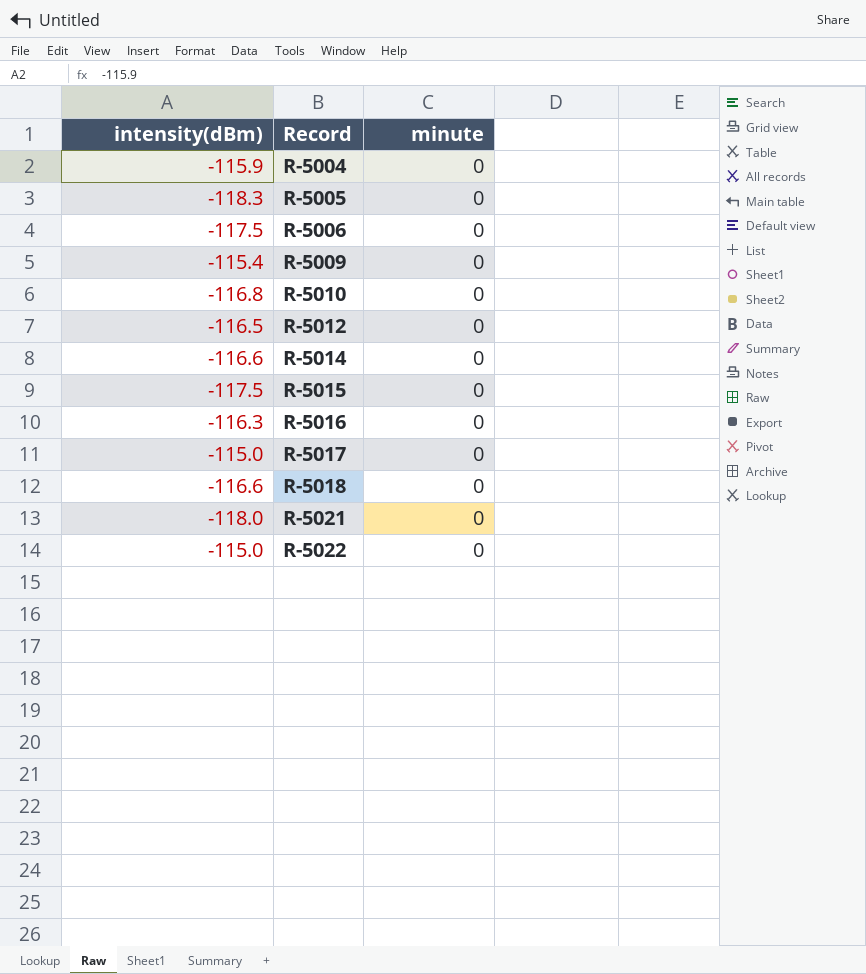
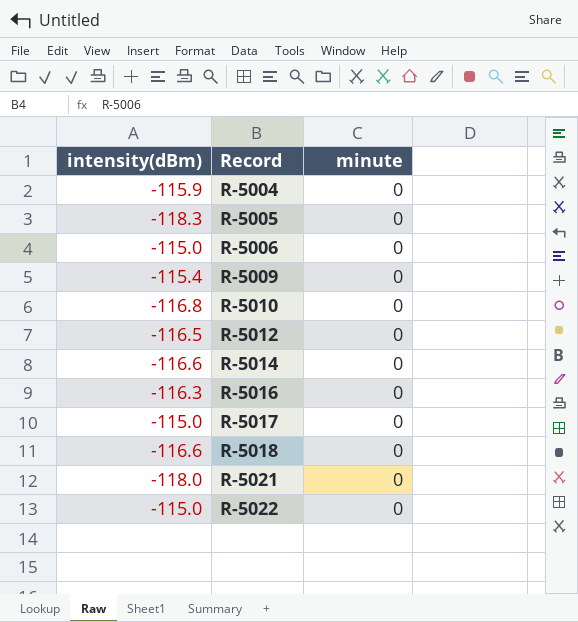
row R-5015: -117.5 | 0 -> none
R-5006 | intensity(dBm): -117.5 -> -115.0

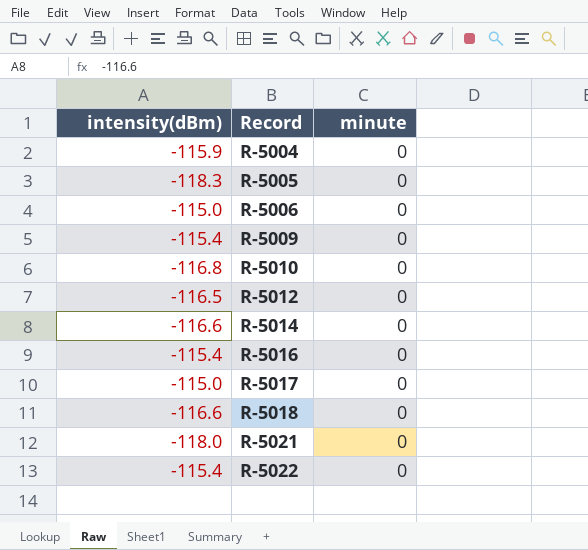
R-5016 | intensity(dBm): -116.3 -> -115.4
R-5022 | intensity(dBm): -115.0 -> -115.4

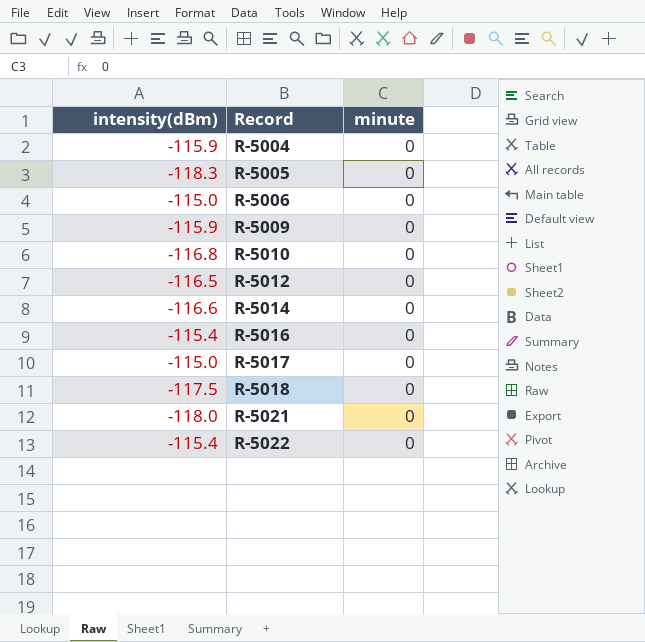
R-5009 | intensity(dBm): -115.4 -> -115.9
R-5018 | intensity(dBm): -116.6 -> -117.5

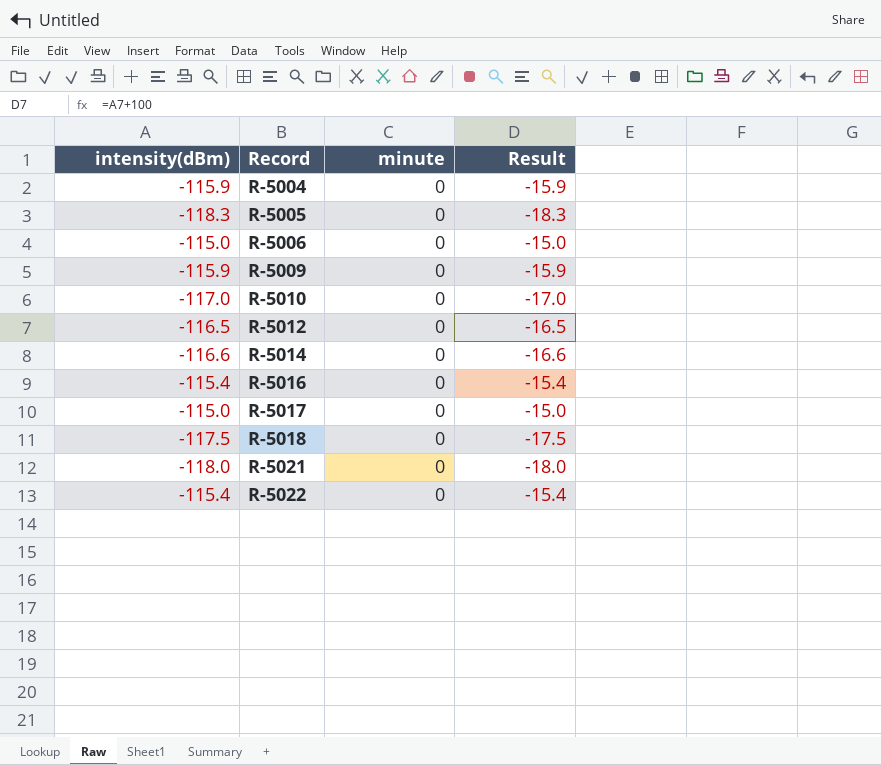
column Result | formula: none -> [intensity(dBm)] + 100
R-5010 | intensity(dBm): -116.8 -> -117.0

